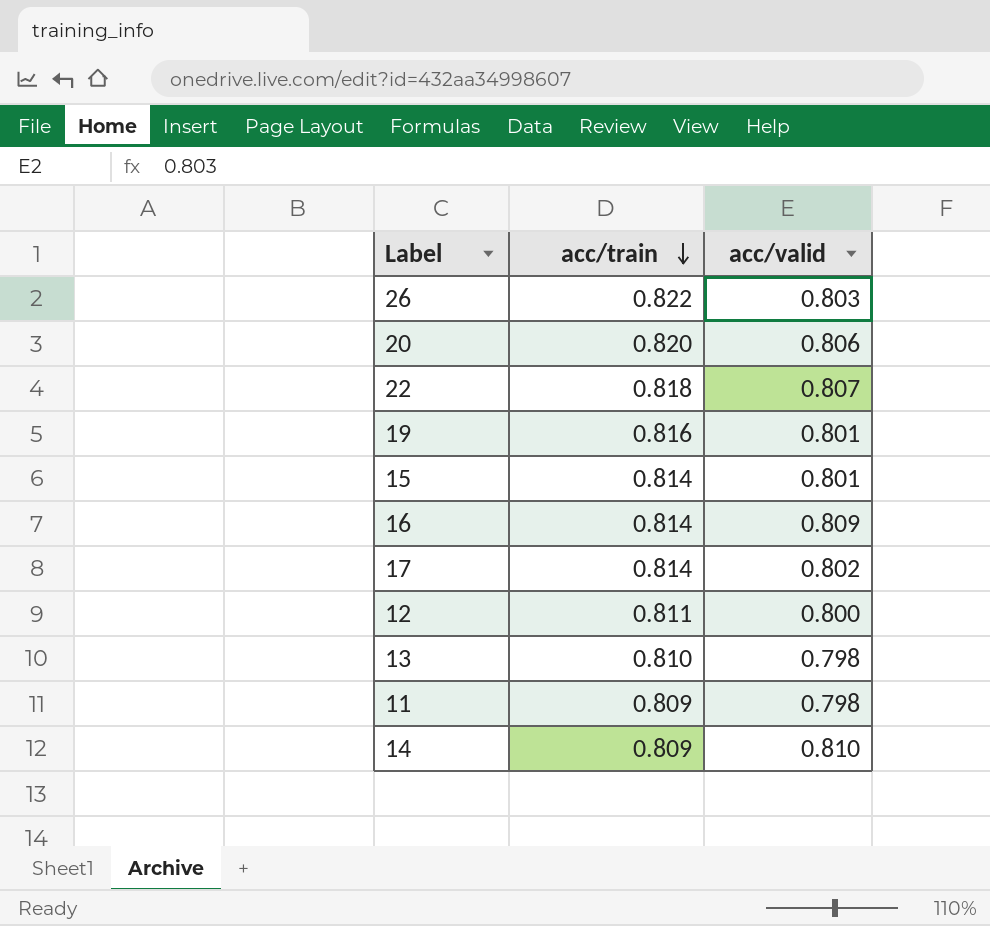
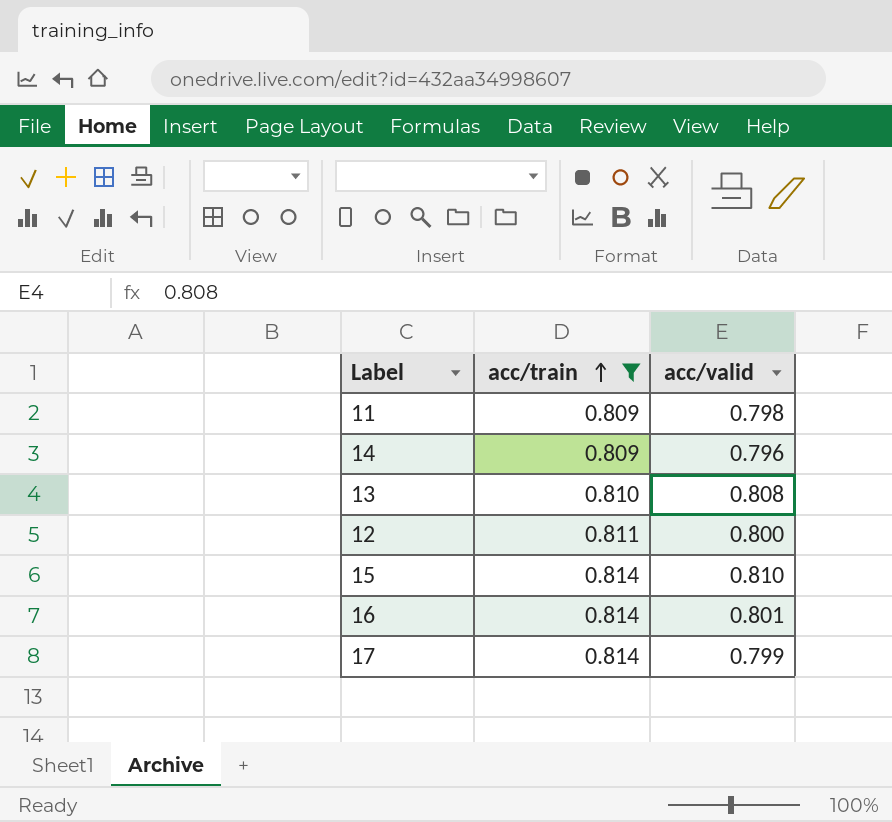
filter: none -> acc/train <= 0.814
row order: acc/train descending -> acc/train ascending
14 | acc/valid: 0.810 -> 0.796
13 | acc/valid: 0.798 -> 0.808
15 | acc/valid: 0.801 -> 0.810
16 | acc/valid: 0.809 -> 0.801
17 | acc/valid: 0.802 -> 0.799

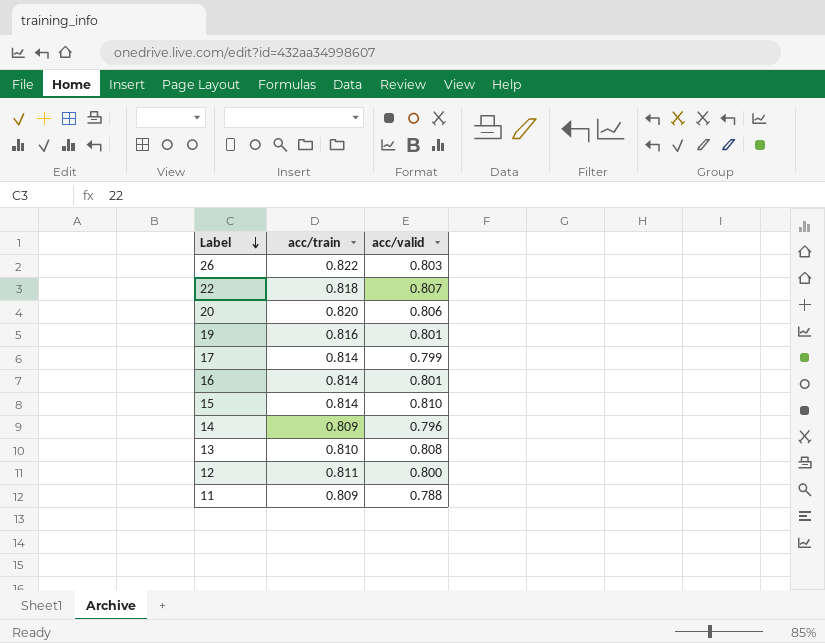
filter: acc/train <= 0.814 -> none
row order: acc/train ascending -> Label descending
11 | acc/valid: 0.798 -> 0.788

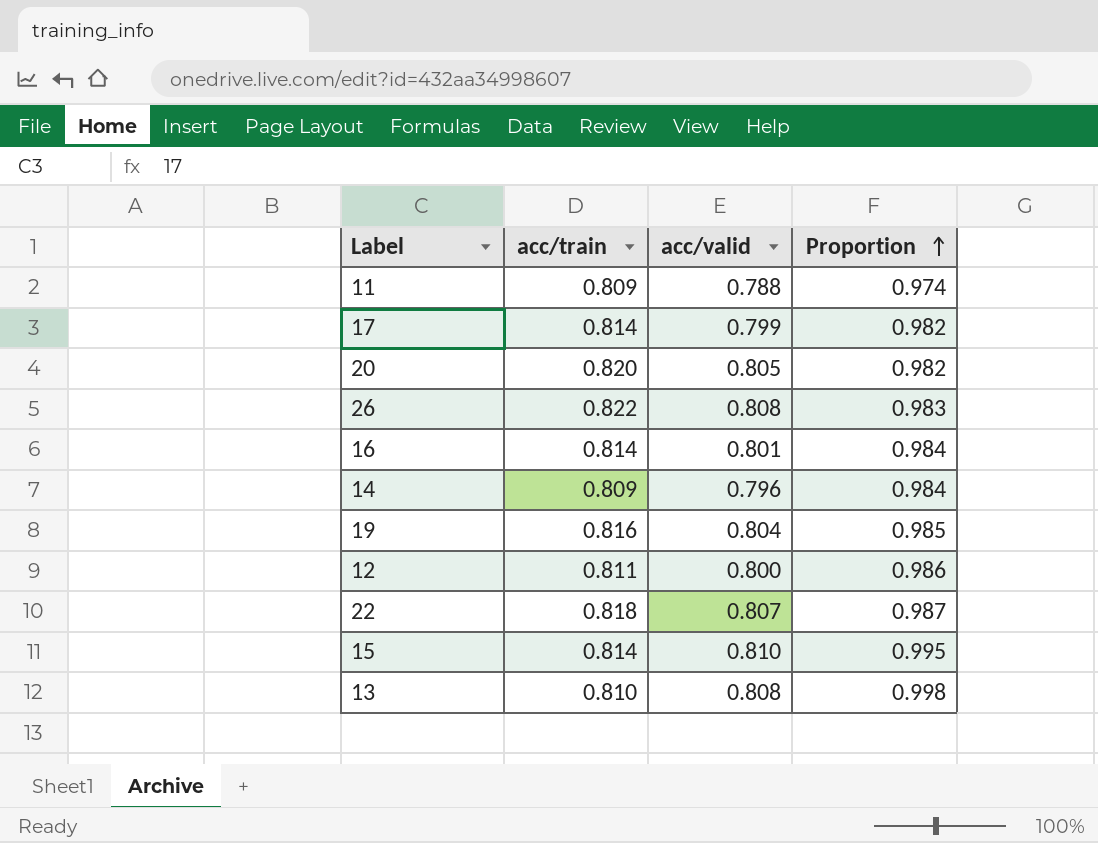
row order: Label descending -> Proportion ascending
column Proportion | formula: none -> [acc/valid] / [acc/train]
20 | acc/valid: 0.806 -> 0.805
26 | acc/valid: 0.803 -> 0.808
19 | acc/valid: 0.801 -> 0.804

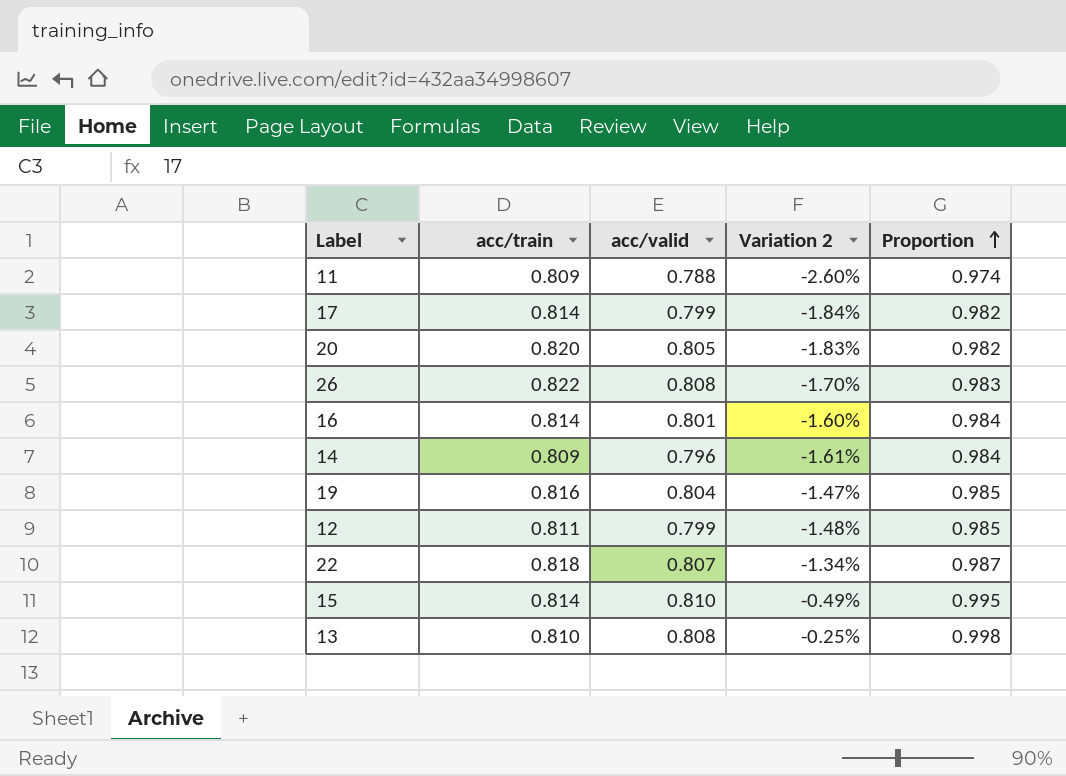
column Variation 2 | formula: none -> ([acc/valid] - [acc/train]) / [acc/train]
12 | acc/valid: 0.800 -> 0.799
12 | Proportion: 0.986 -> 0.985

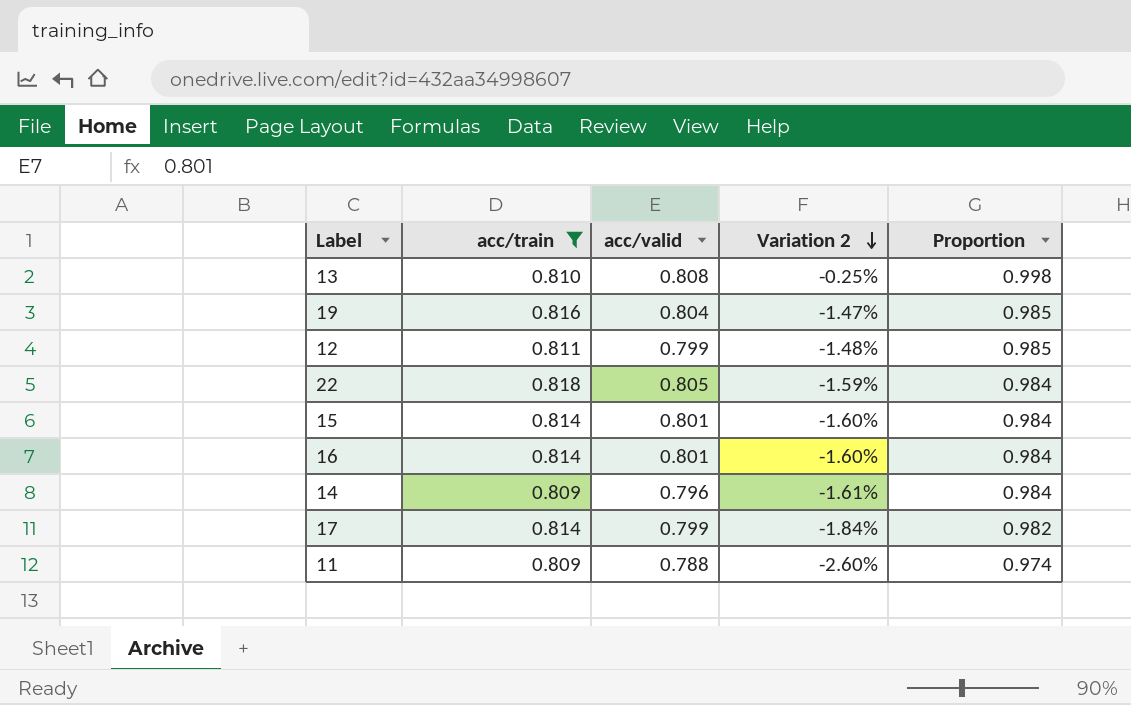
filter: none -> acc/train <= 0.818
row order: Proportion ascending -> Variation 2 descending
22 | acc/valid: 0.807 -> 0.805
22 | Variation 2: -1.34% -> -1.59%
22 | Proportion: 0.987 -> 0.984
15 | acc/valid: 0.810 -> 0.801
15 | Variation 2: -0.49% -> -1.60%
15 | Proportion: 0.995 -> 0.984

